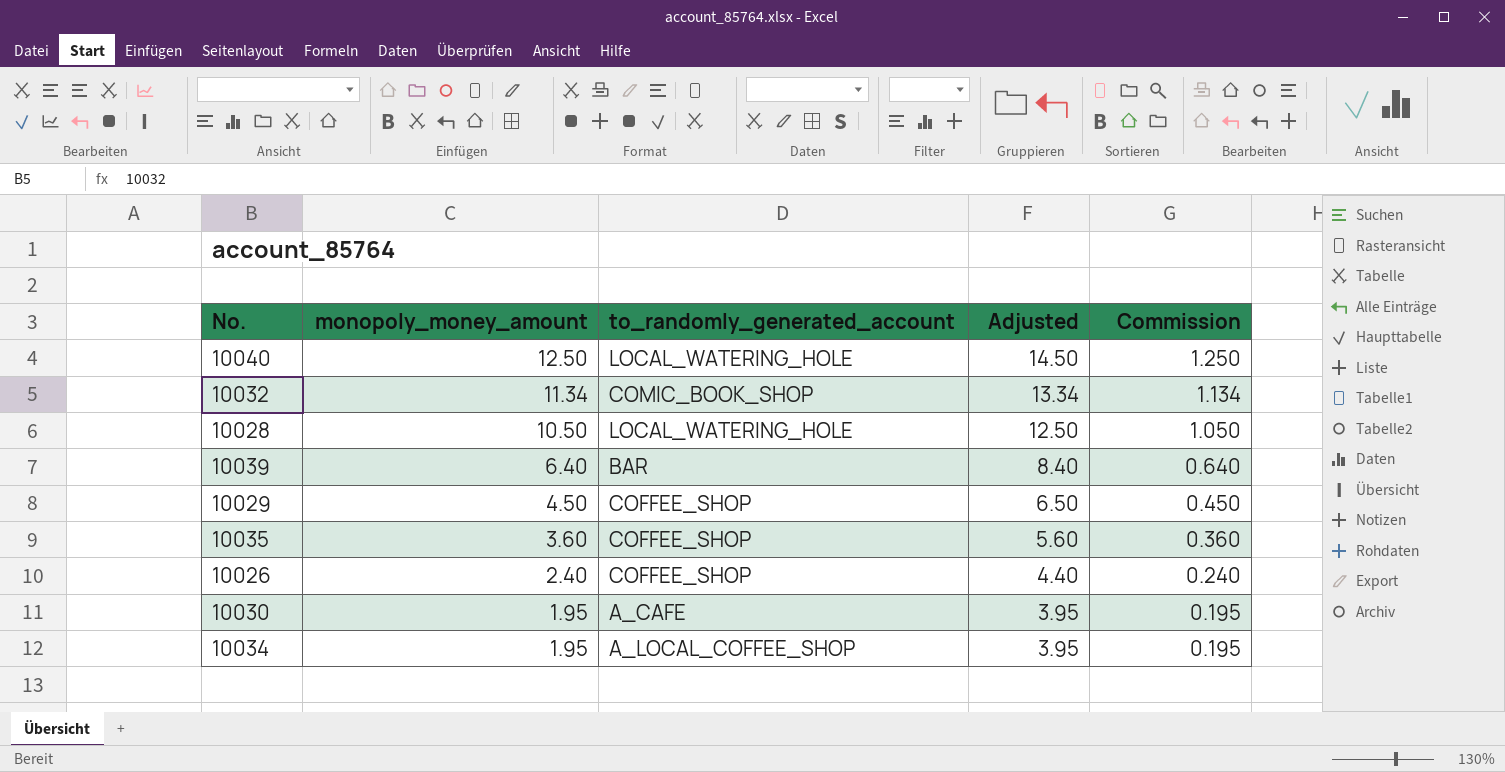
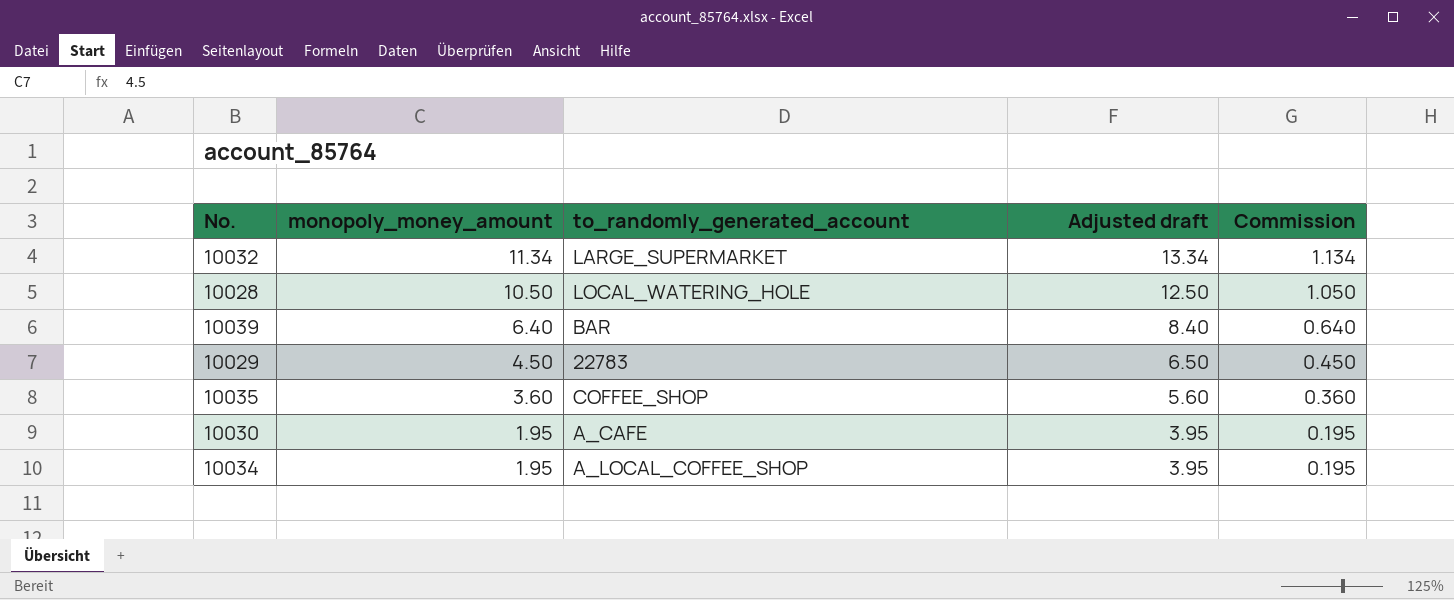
column name: Adjusted -> Adjusted draft
row 10040: 12.50 | LOCAL_WATERING_HOLE | 14.50 | 1.250 -> none
row 10026: 2.40 | COFFEE_SHOP | 4.40 | 0.240 -> none
10032 | to_randomly_generated_account: COMIC_BOOK_SHOP -> LARGE_SUPERMARKET
10029 | to_randomly_generated_account: COFFEE_SHOP -> 22783

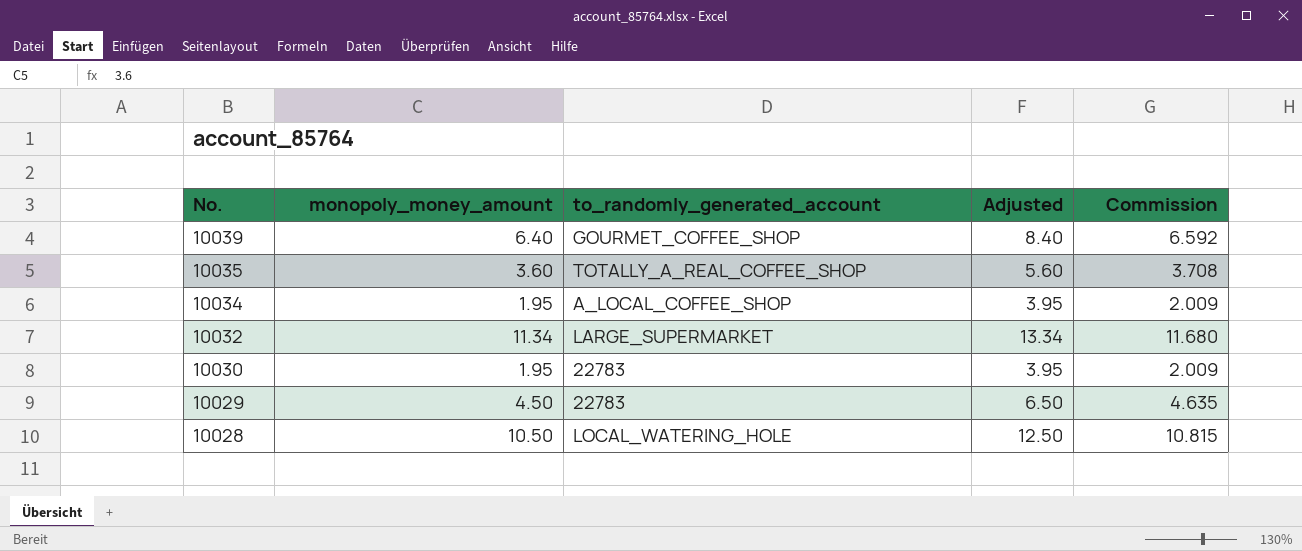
row order: monopoly_money_amount descending -> No. descending
column name: Adjusted draft -> Adjusted
column Commission | formula: [monopoly_money_amount] * 0.1 -> [monopoly_money_amount] * 1.03
10039 | to_randomly_generated_account: BAR -> GOURMET_COFFEE_SHOP
10035 | to_randomly_generated_account: COFFEE_SHOP -> TOTALLY_A_REAL_COFFEE_SHOP
10030 | to_randomly_generated_account: A_CAFE -> 22783

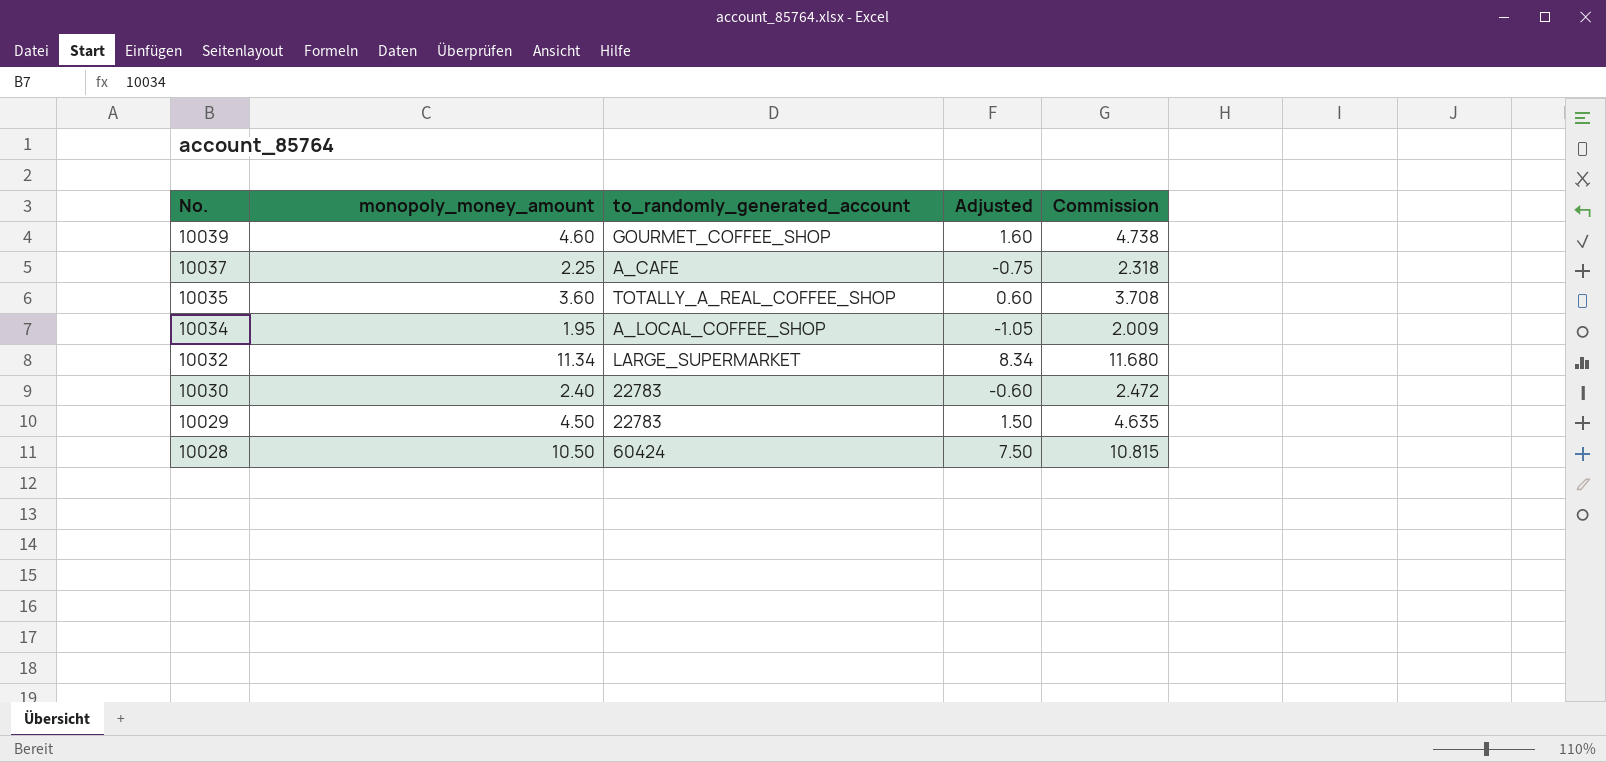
column Adjusted | formula: [monopoly_money_amount] + 2 -> [monopoly_money_amount] - 3
10039 | monopoly_money_amount: 6.40 -> 4.60
10039 | Commission: 6.592 -> 4.738
row 10037: none -> 2.25 | A_CAFE | -0.75 | 2.318
10030 | monopoly_money_amount: 1.95 -> 2.40
10030 | Commission: 2.009 -> 2.472
10028 | to_randomly_generated_account: LOCAL_WATERING_HOLE -> 60424

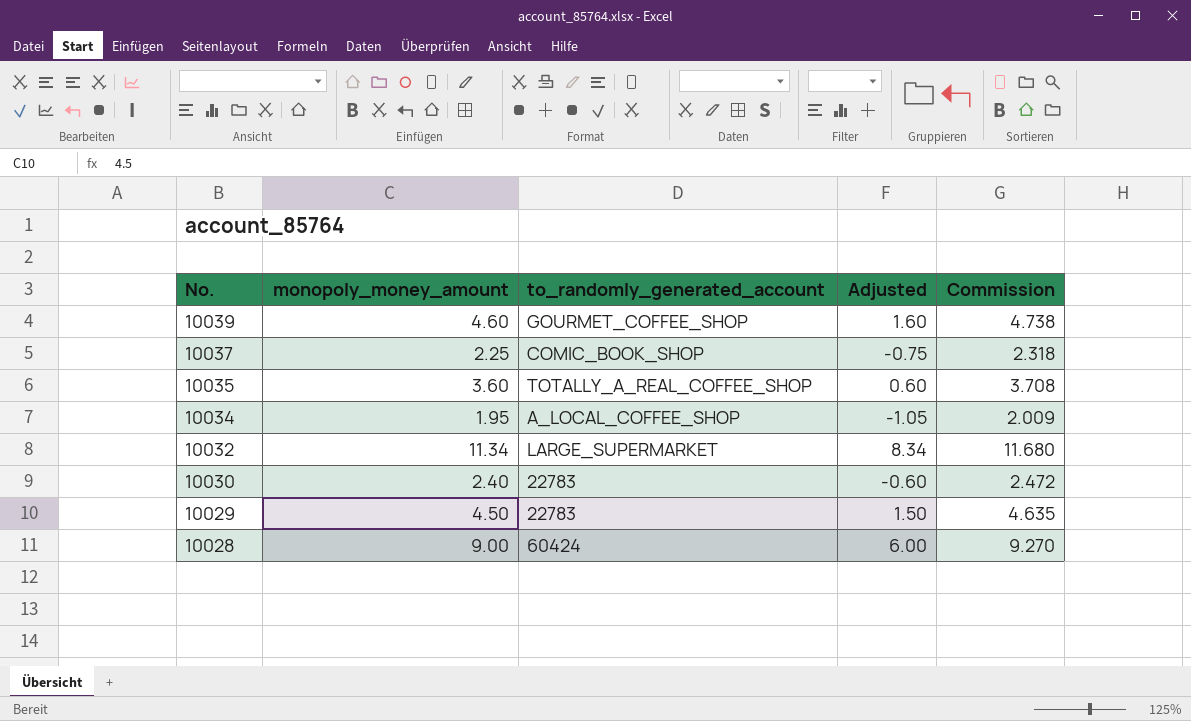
10037 | to_randomly_generated_account: A_CAFE -> COMIC_BOOK_SHOP
10028 | monopoly_money_amount: 10.50 -> 9.00
10028 | Adjusted: 7.50 -> 6.00
10028 | Commission: 10.815 -> 9.270

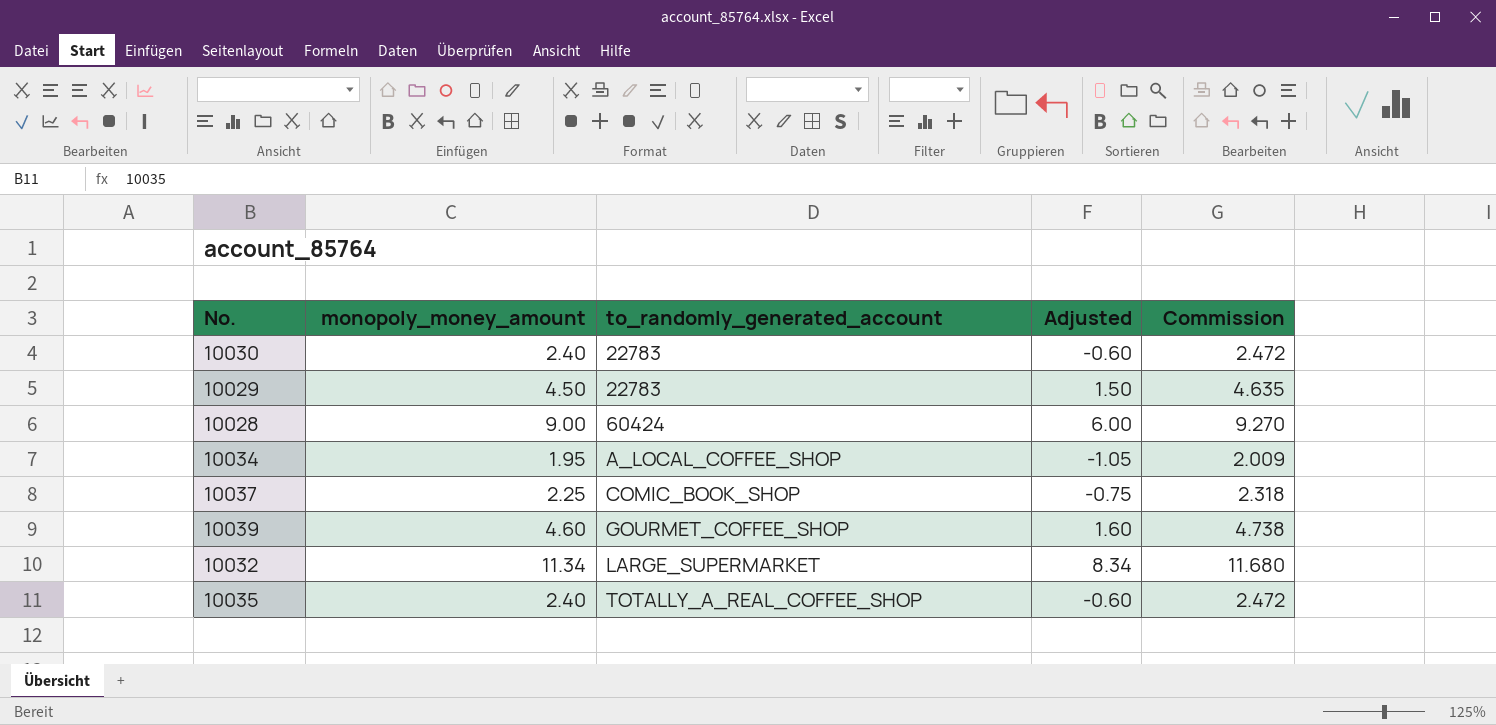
row order: No. descending -> to_randomly_generated_account ascending
10035 | monopoly_money_amount: 3.60 -> 2.40
10035 | Adjusted: 0.60 -> -0.60
10035 | Commission: 3.708 -> 2.472

